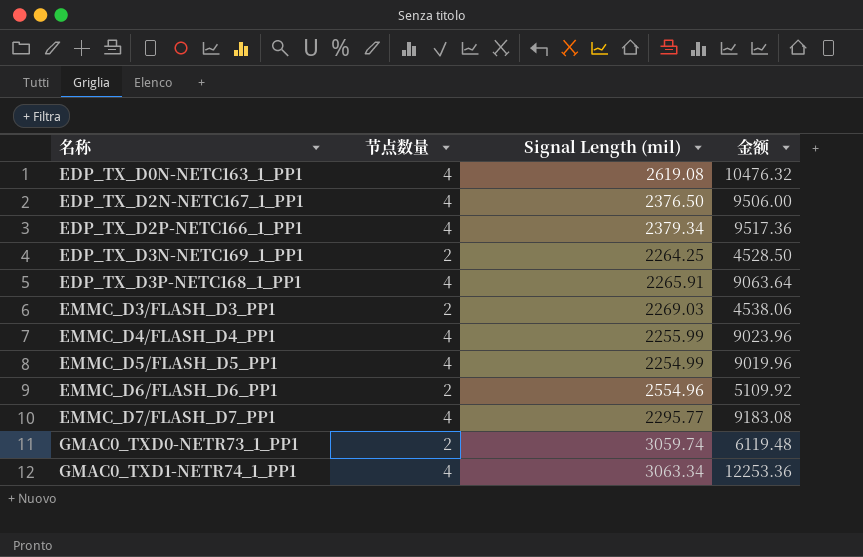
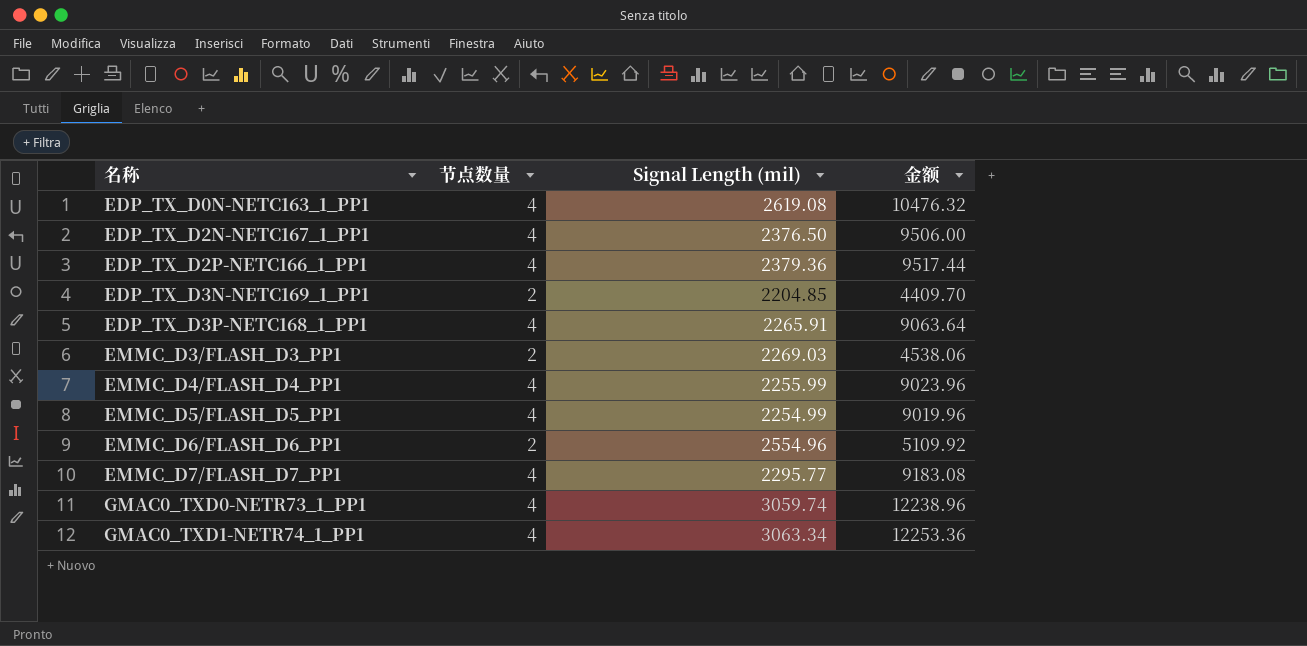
EDP_TX_D2P-NETC166_1_PP1 | Signal Length (mil): 2379.34 -> 2379.36
EDP_TX_D2P-NETC166_1_PP1 | 金额: 9517.36 -> 9517.44
EDP_TX_D3N-NETC169_1_PP1 | Signal Length (mil): 2264.25 -> 2204.85
EDP_TX_D3N-NETC169_1_PP1 | 金额: 4528.50 -> 4409.70
GMAC0_TXD0-NETR73_1_PP1 | 节点数量: 2 -> 4
GMAC0_TXD0-NETR73_1_PP1 | 金额: 6119.48 -> 12238.96

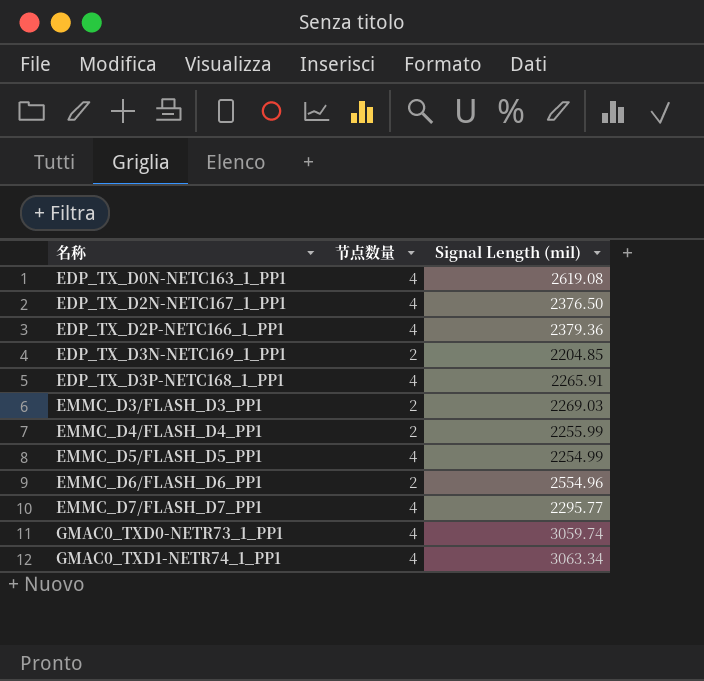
column 金额 | formula: [节点数量] * [Signal Length (mil)] -> none
EMMC_D4/FLASH_D4_PP1 | 节点数量: 4 -> 2

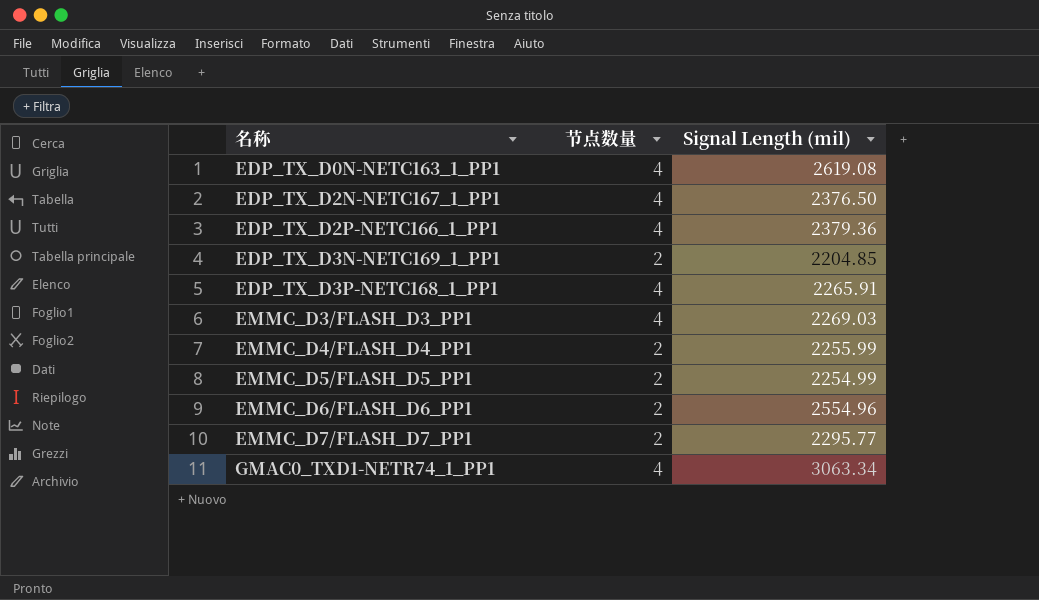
row GMAC0_TXD0-NETR73_1_PP1: 4 | 3059.74 -> none
EMMC_D3/FLASH_D3_PP1 | 节点数量: 2 -> 4
EMMC_D5/FLASH_D5_PP1 | 节点数量: 4 -> 2
EMMC_D7/FLASH_D7_PP1 | 节点数量: 4 -> 2

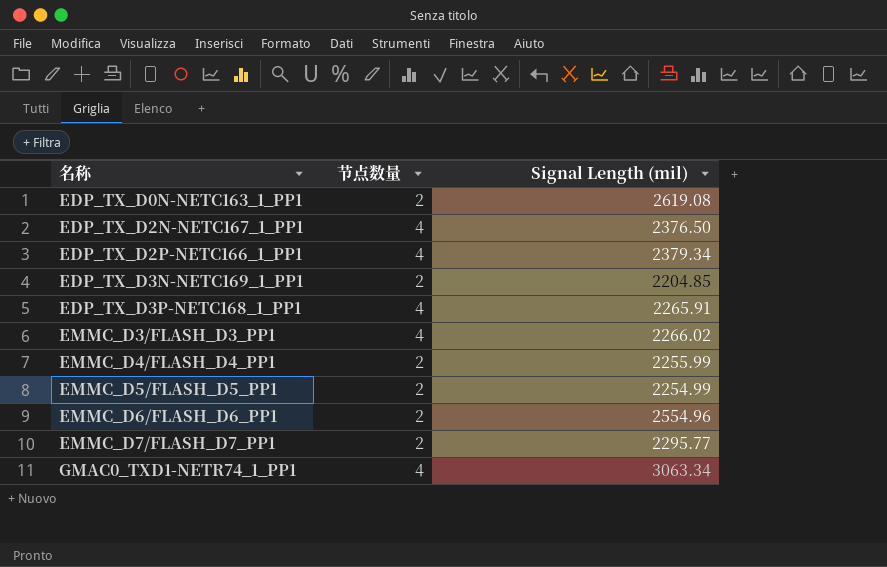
EDP_TX_D0N-NETC163_1_PP1 | 节点数量: 4 -> 2
EDP_TX_D2P-NETC166_1_PP1 | Signal Length (mil): 2379.36 -> 2379.34
EMMC_D3/FLASH_D3_PP1 | Signal Length (mil): 2269.03 -> 2266.02

